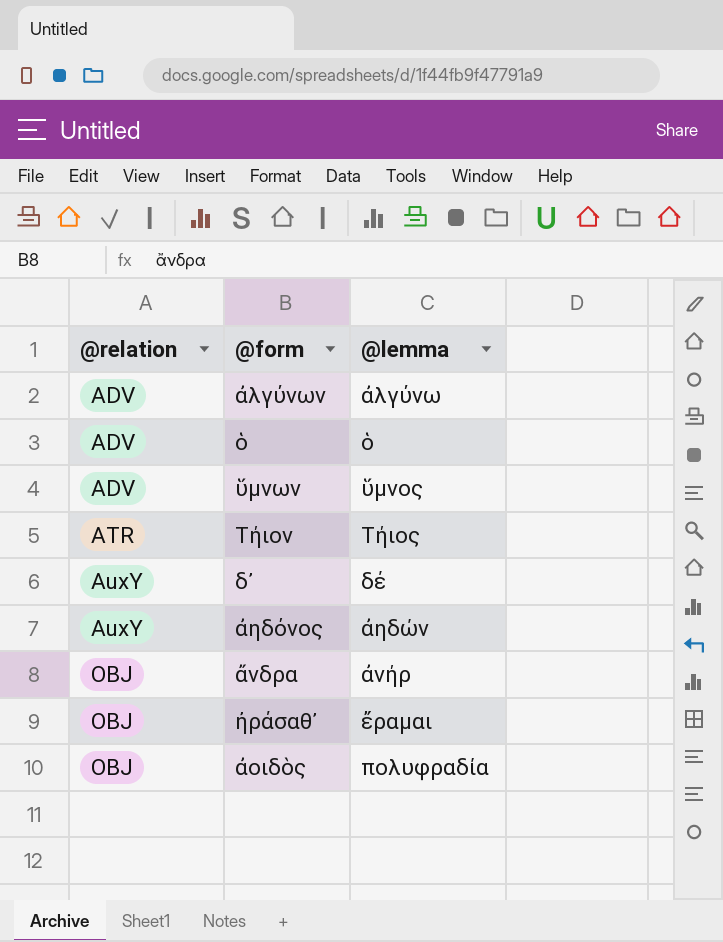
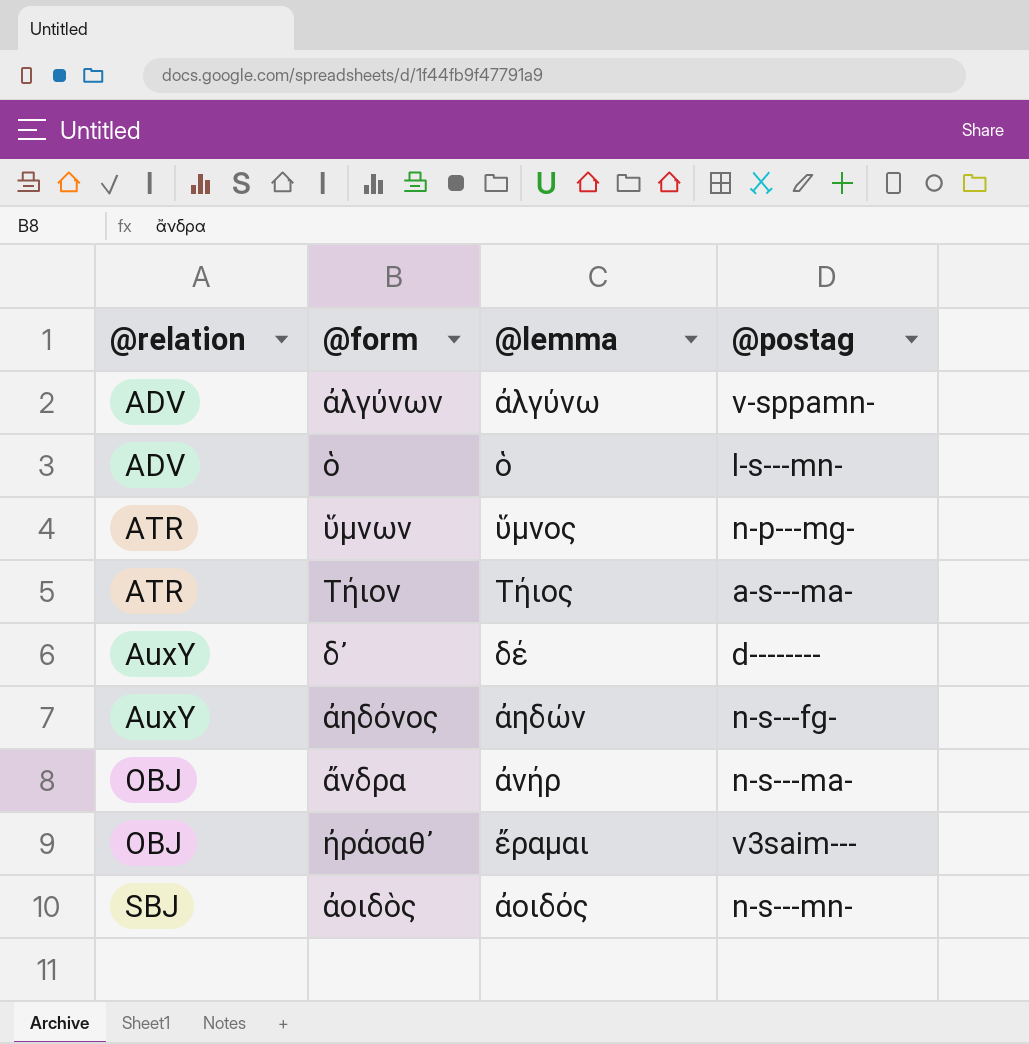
column @postag | position: none -> 4
ὕμνων | @relation: ADV -> ATR
ἀοιδὸς | @relation: OBJ -> SBJ
ἀοιδὸς | @lemma: πολυφραδία -> ἀοιδός

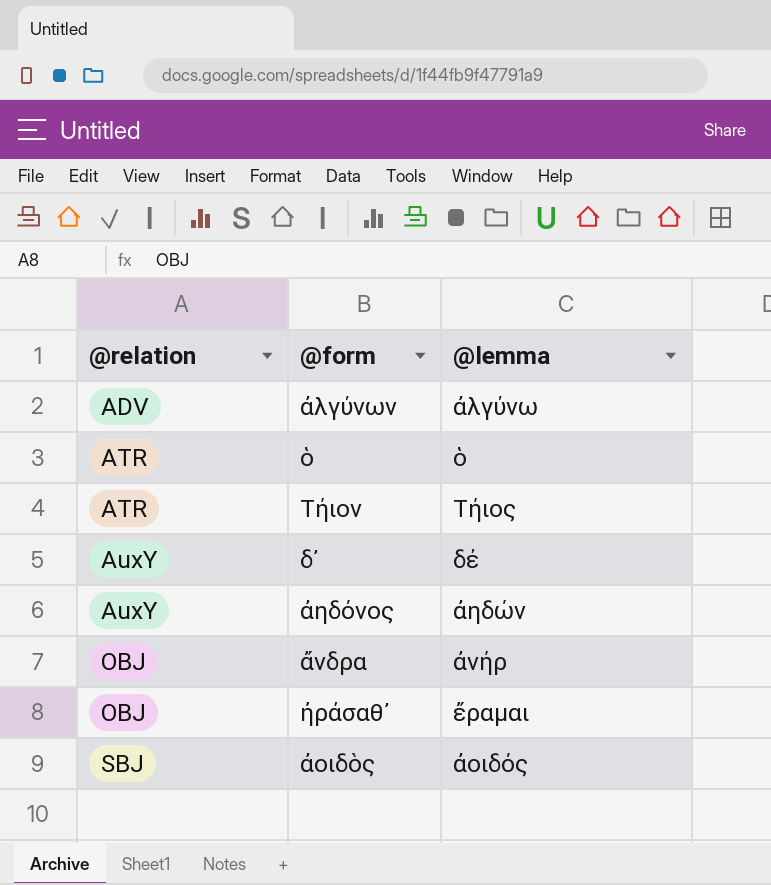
column @postag | position: 4 -> none
row ὕμνων: ATR | ὕμνος | n-p---mg- -> none
ὁ | @relation: ADV -> ATR

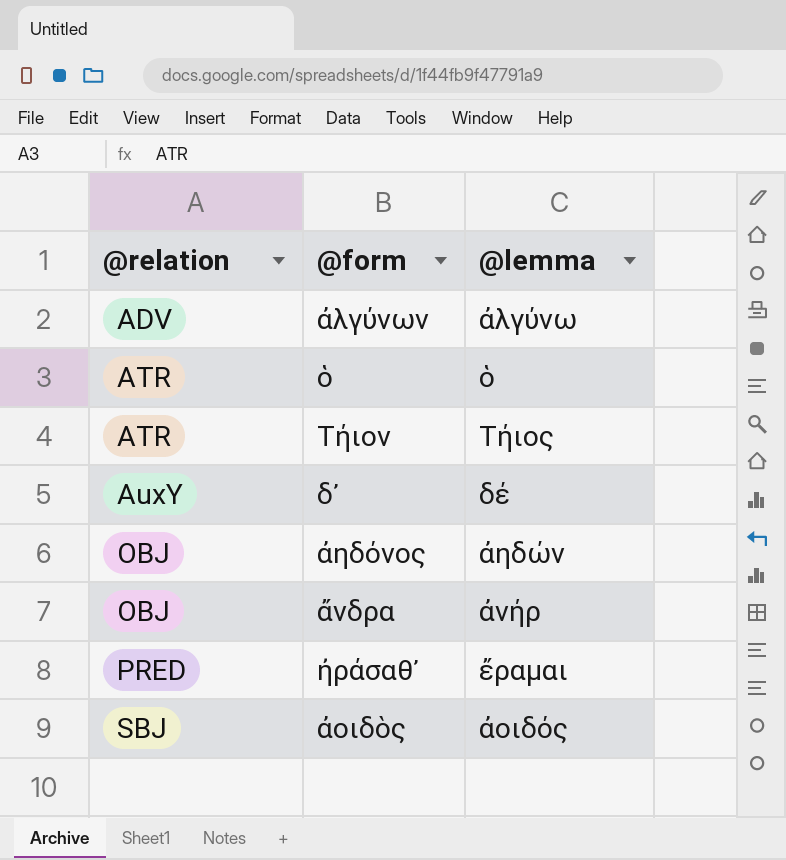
ἀηδόνος | @relation: AuxY -> OBJ
ἠράσαθ᾽ | @relation: OBJ -> PRED

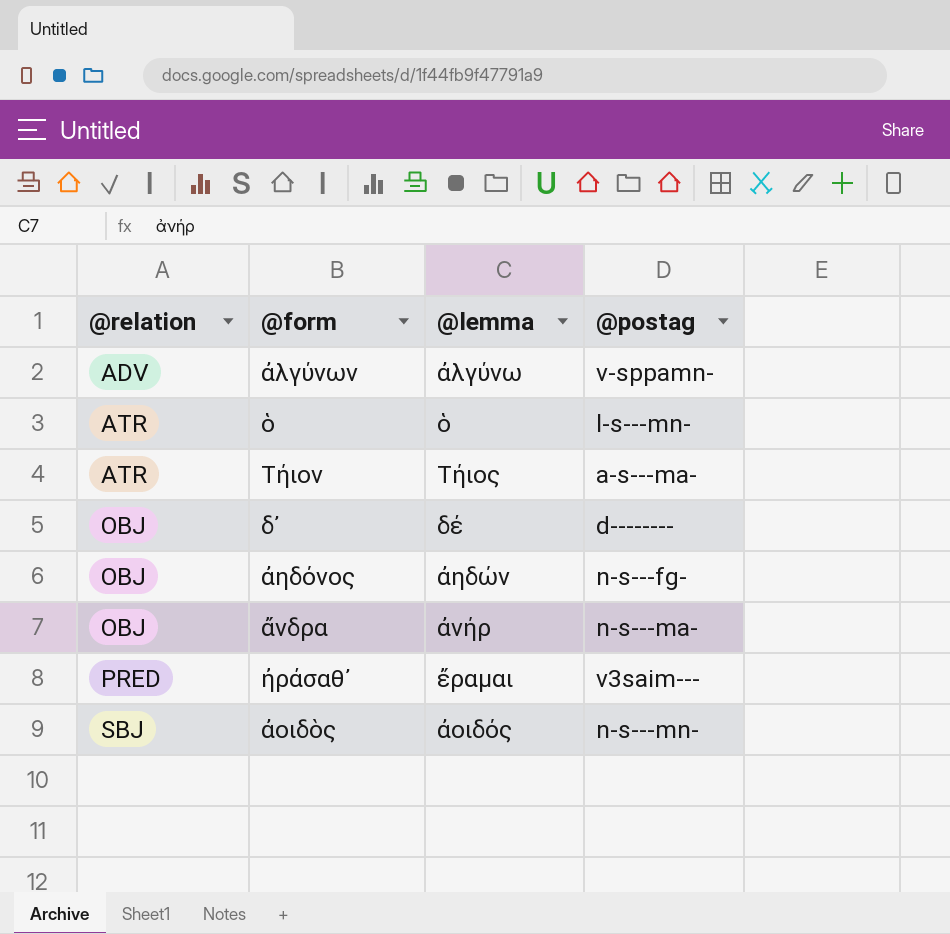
column @postag | position: none -> 4
δ᾽ | @relation: AuxY -> OBJ

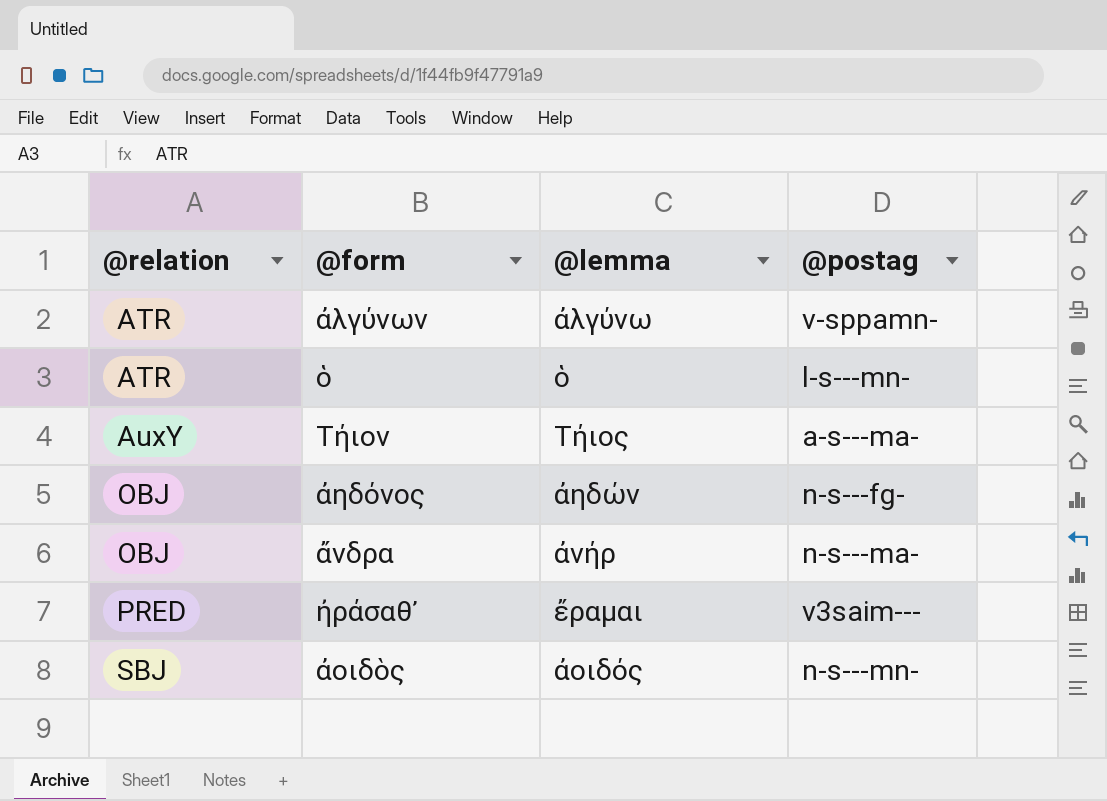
row δ᾽: OBJ | δέ | d-------- -> none
ἀλγύνων | @relation: ADV -> ATR
Τήιον | @relation: ATR -> AuxY

